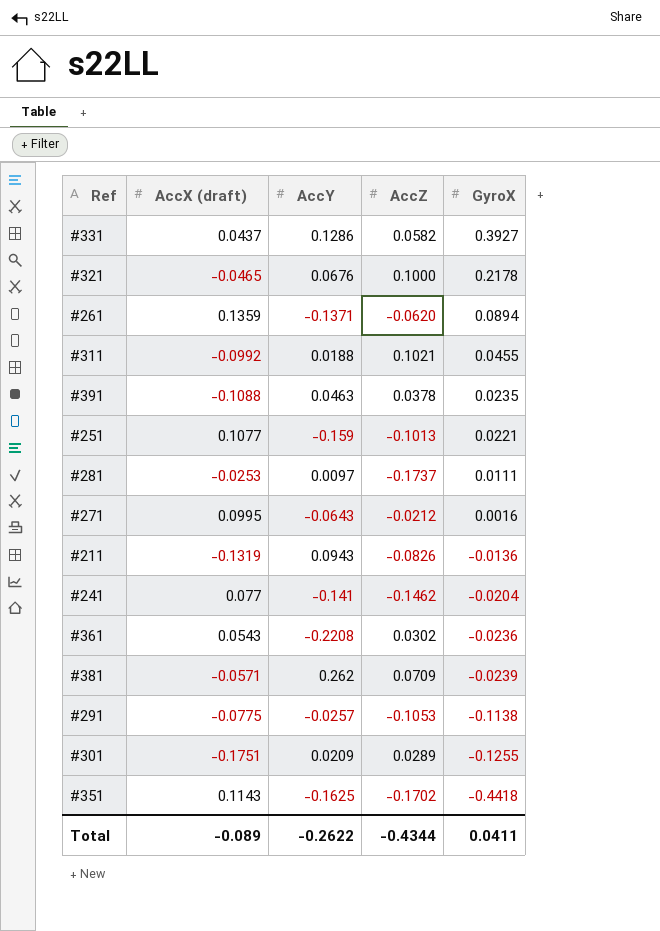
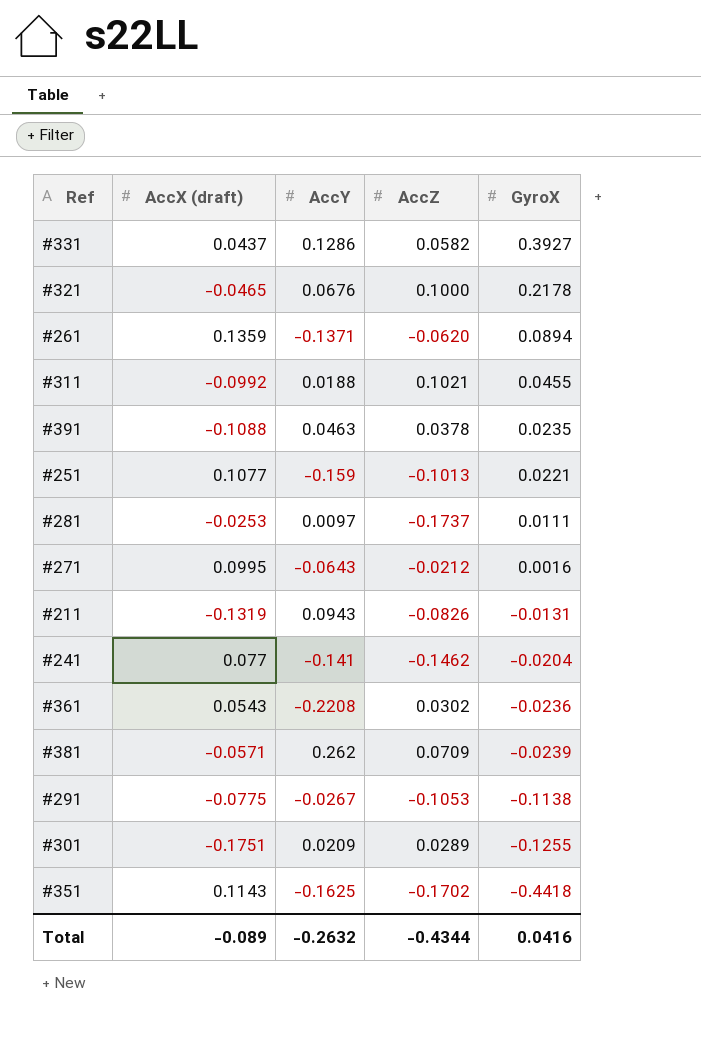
#211 | GyroX: -0.0136 -> -0.0131
#291 | AccY: -0.0257 -> -0.0267
Total | AccY: -0.2622 -> -0.2632
Total | GyroX: 0.0411 -> 0.0416

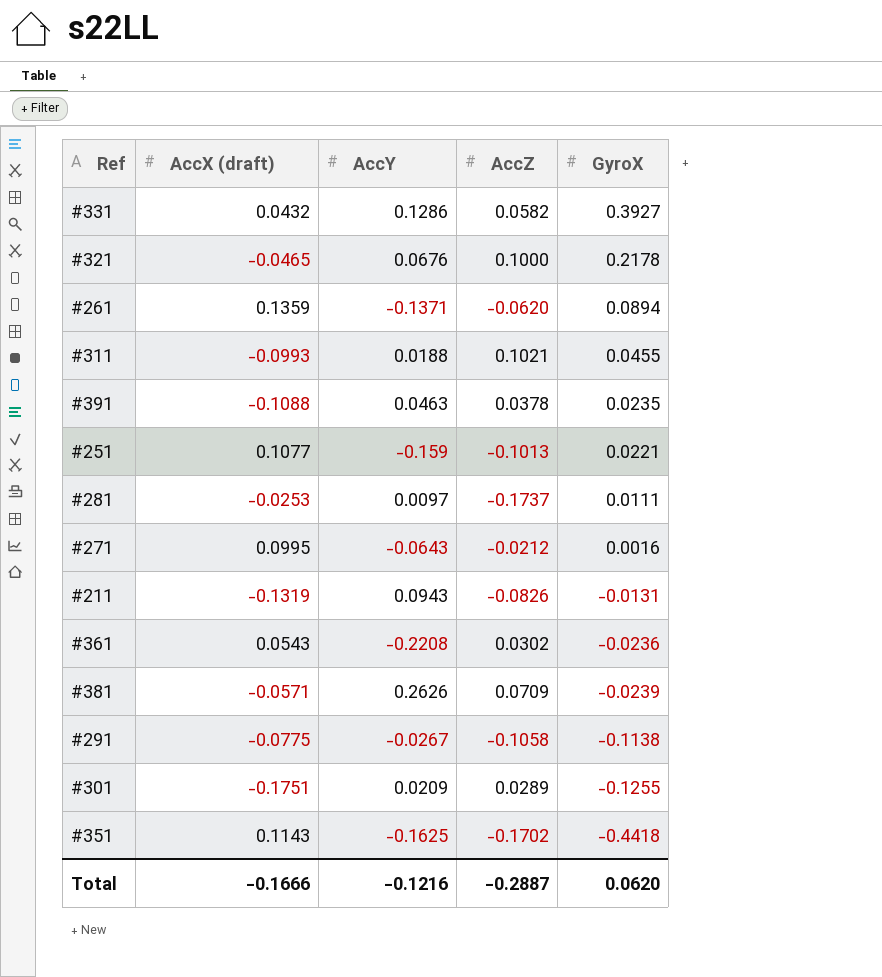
row #241: 0.077 | -0.141 | -0.1462 | -0.0204 -> none
#331 | AccX (draft): 0.0437 -> 0.0432
#311 | AccX (draft): -0.0992 -> -0.0993
#381 | AccY: 0.262 -> 0.2626
#291 | AccZ: -0.1053 -> -0.1058
Total | AccX (draft): -0.089 -> -0.1666
Total | AccY: -0.2632 -> -0.1216
Total | AccZ: -0.4344 -> -0.2887
Total | GyroX: 0.0416 -> 0.0620

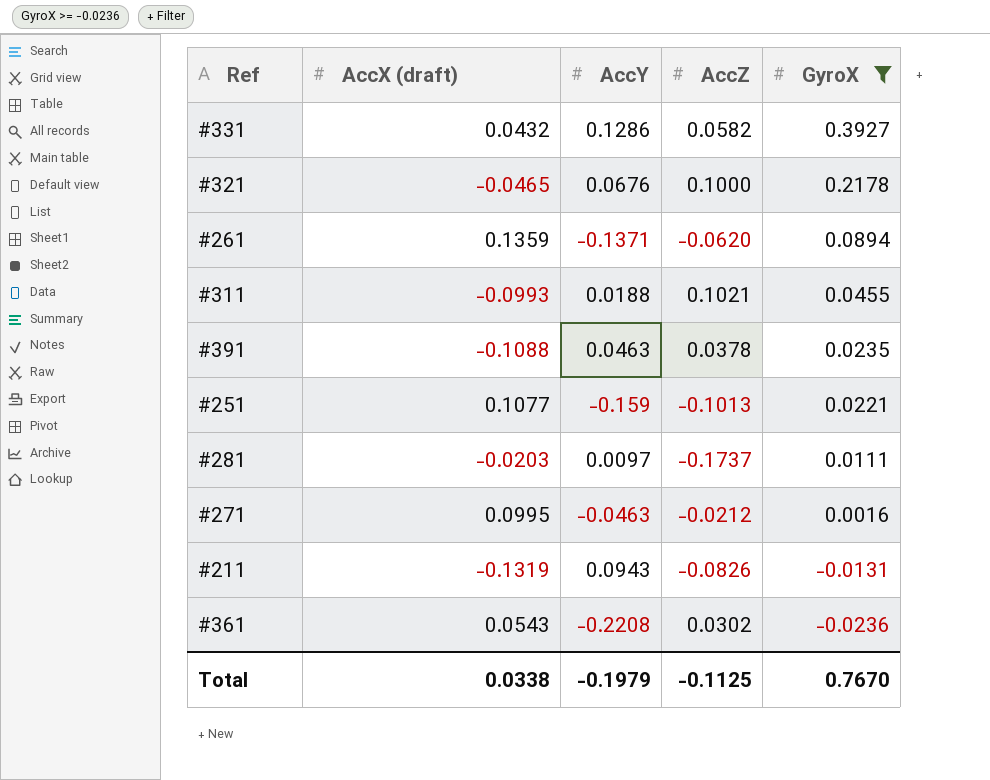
filter: none -> GyroX >= -0.0236
#281 | AccX (draft): -0.0253 -> -0.0203
#271 | AccY: -0.0643 -> -0.0463
Total | AccX (draft): -0.1666 -> 0.0338
Total | AccY: -0.1216 -> -0.1979
Total | AccZ: -0.2887 -> -0.1125
Total | GyroX: 0.0620 -> 0.7670

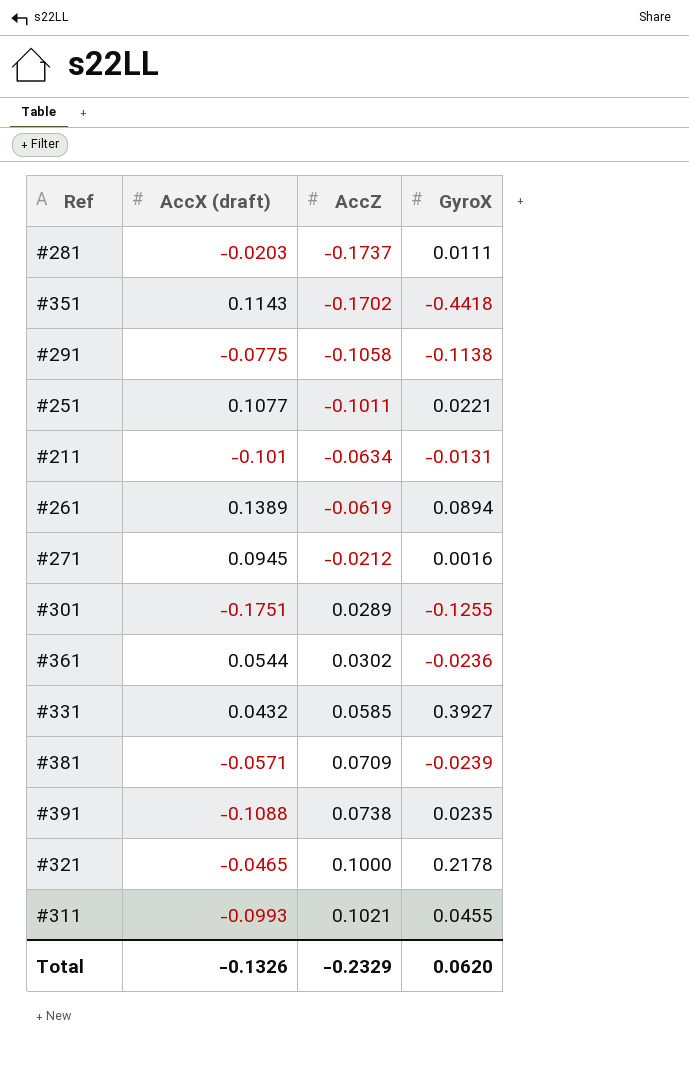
filter: GyroX >= -0.0236 -> none
row order: GyroX descending -> AccZ ascending
column AccY | position: 3 -> none
#251 | AccZ: -0.1013 -> -0.1011
#211 | AccX (draft): -0.1319 -> -0.101
#211 | AccZ: -0.0826 -> -0.0634
#261 | AccX (draft): 0.1359 -> 0.1389
#261 | AccZ: -0.0620 -> -0.0619
#271 | AccX (draft): 0.0995 -> 0.0945
#361 | AccX (draft): 0.0543 -> 0.0544
#331 | AccZ: 0.0582 -> 0.0585
#391 | AccZ: 0.0378 -> 0.0738
Total | AccX (draft): 0.0338 -> -0.1326
Total | AccZ: -0.1125 -> -0.2329
Total | GyroX: 0.7670 -> 0.0620

